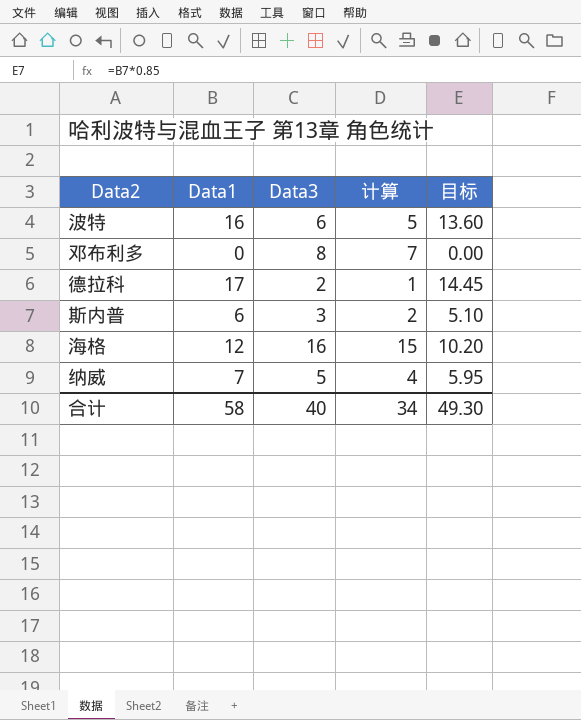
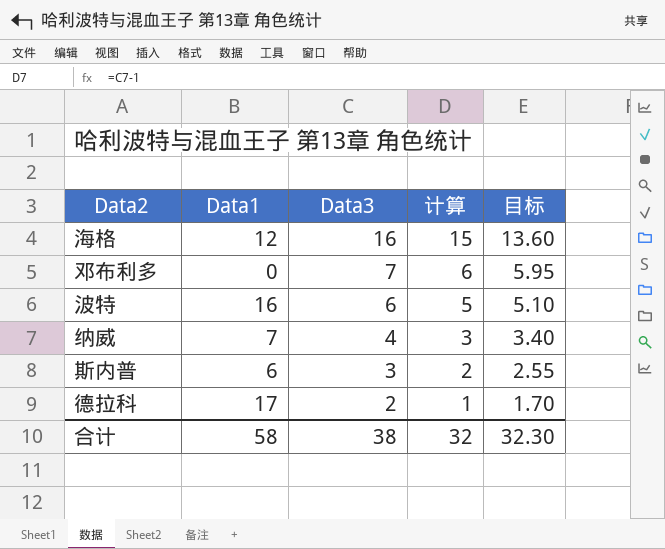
row order: none -> Data3 descending
column 目标 | formula: [Data1] * 0.85 -> [Data3] * 0.85
邓布利多 | Data3: 8 -> 7
邓布利多 | 计算: 7 -> 6
纳威 | Data3: 5 -> 4
纳威 | 计算: 4 -> 3
合计 | Data3: 40 -> 38
合计 | 计算: 34 -> 32
合计 | 目标: 49.30 -> 32.30

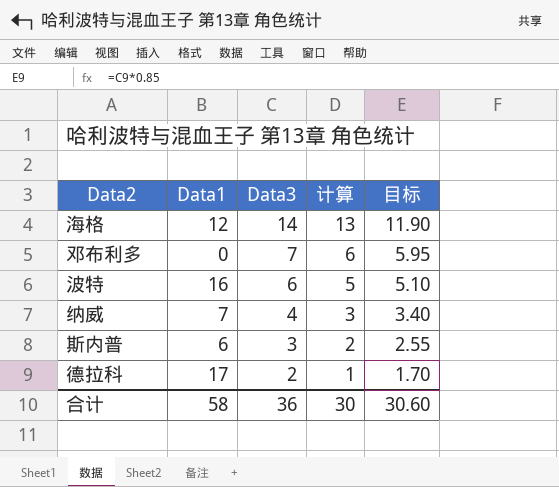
海格 | Data3: 16 -> 14
海格 | 计算: 15 -> 13
海格 | 目标: 13.60 -> 11.90
合计 | Data3: 38 -> 36
合计 | 计算: 32 -> 30
合计 | 目标: 32.30 -> 30.60

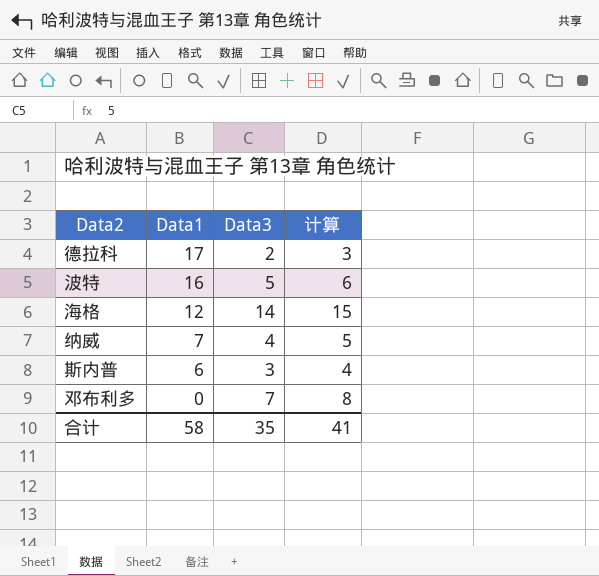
row order: Data3 descending -> Data1 descending
column 目标 | formula: [Data3] * 0.85 -> none
column 计算 | formula: [Data3] - 1 -> [Data3] + 1
波特 | Data3: 6 -> 5
合计 | Data3: 36 -> 35
合计 | 计算: 30 -> 41

